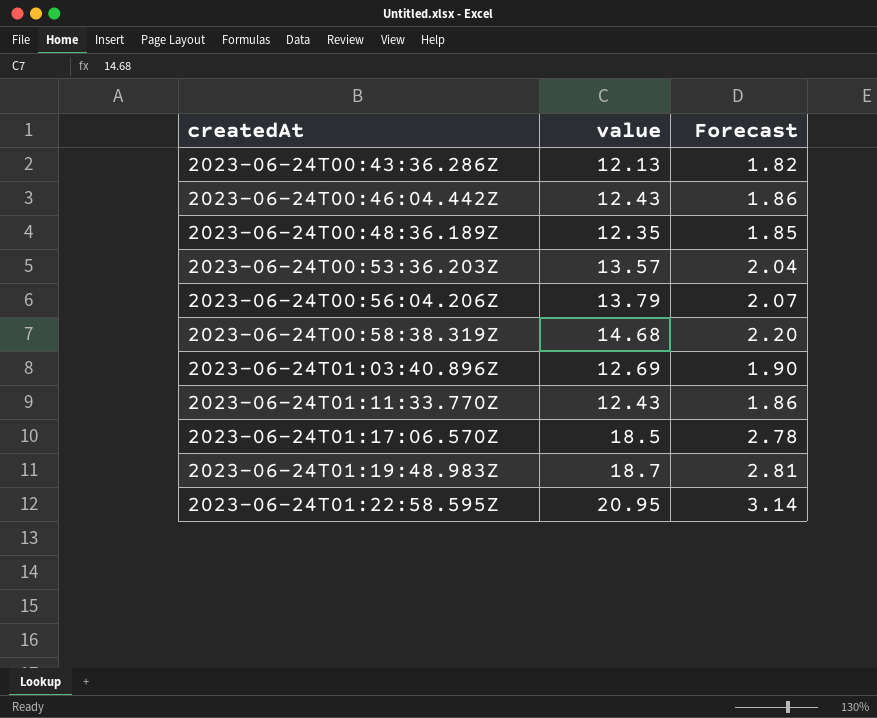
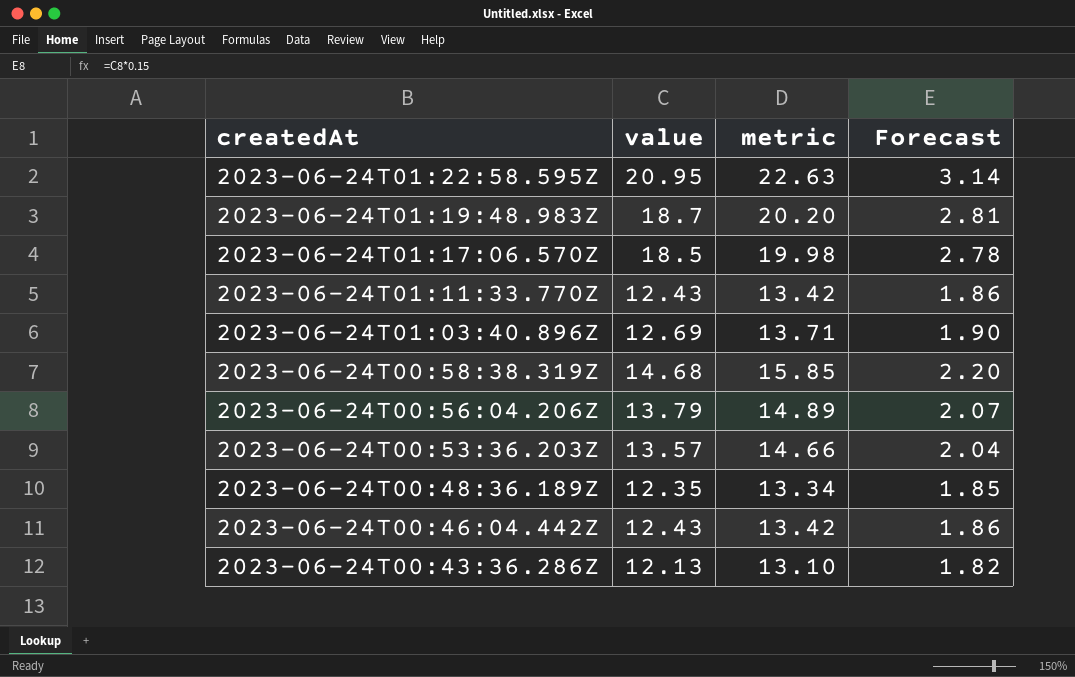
row order: createdAt ascending -> createdAt descending
column metric | formula: none -> [value] * 1.08

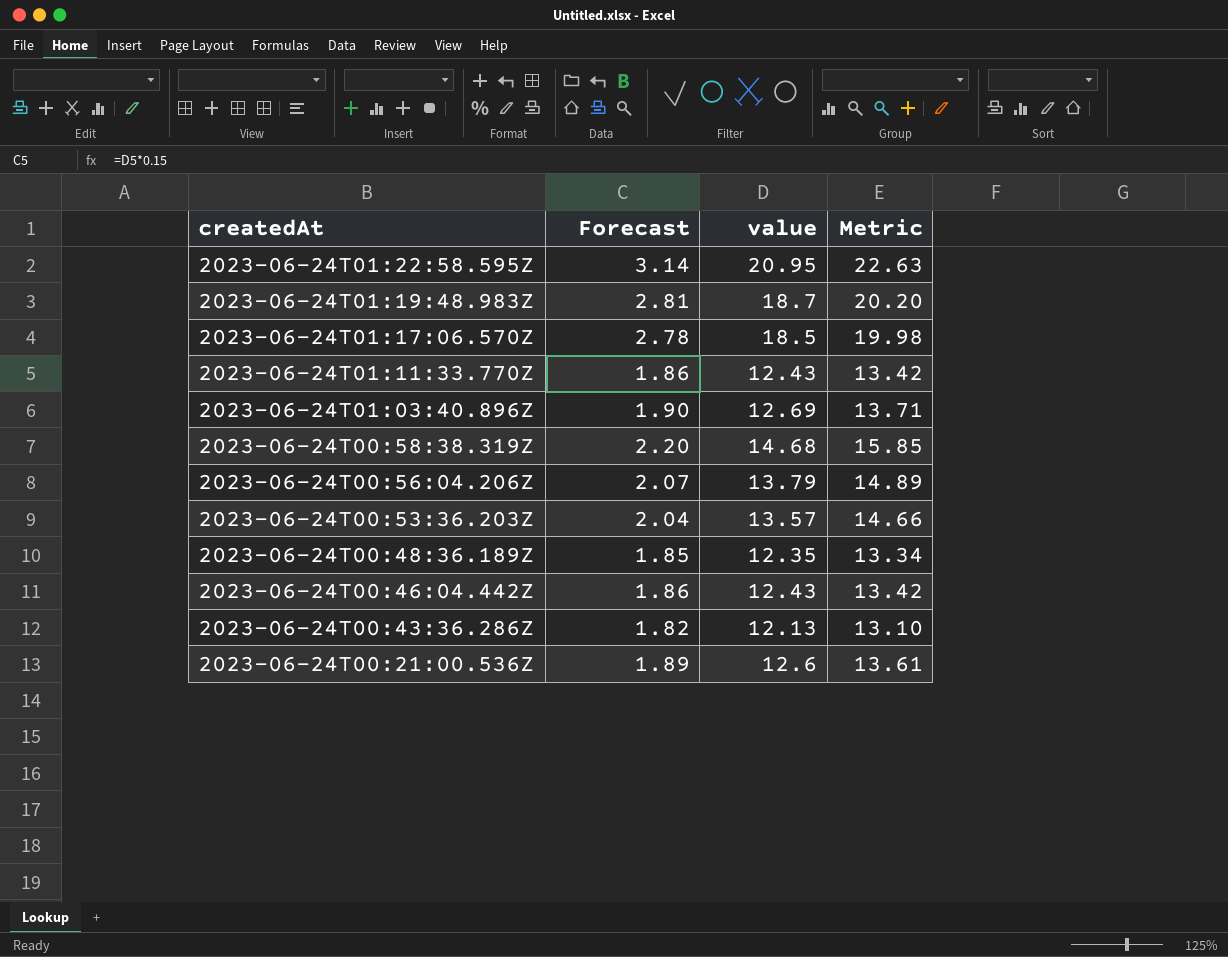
column Forecast | position: 4 -> 2
column name: metric -> Metric
row 2023-06-24T00:21:00.536Z: none -> 1.89 | 12.6 | 13.61

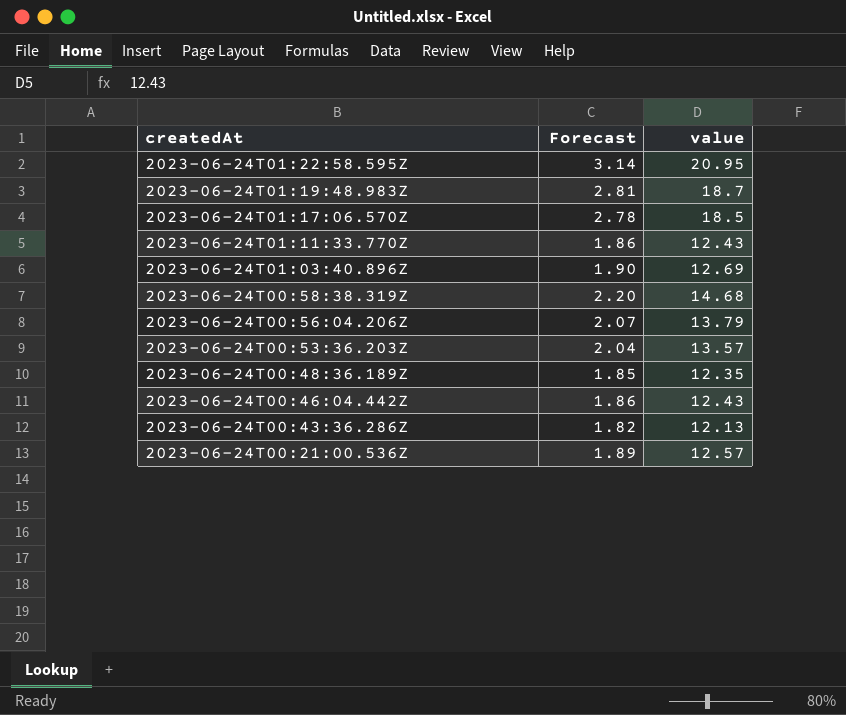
column Metric | formula: [value] * 1.08 -> none
2023-06-24T00:21:00.536Z | value: 12.6 -> 12.57

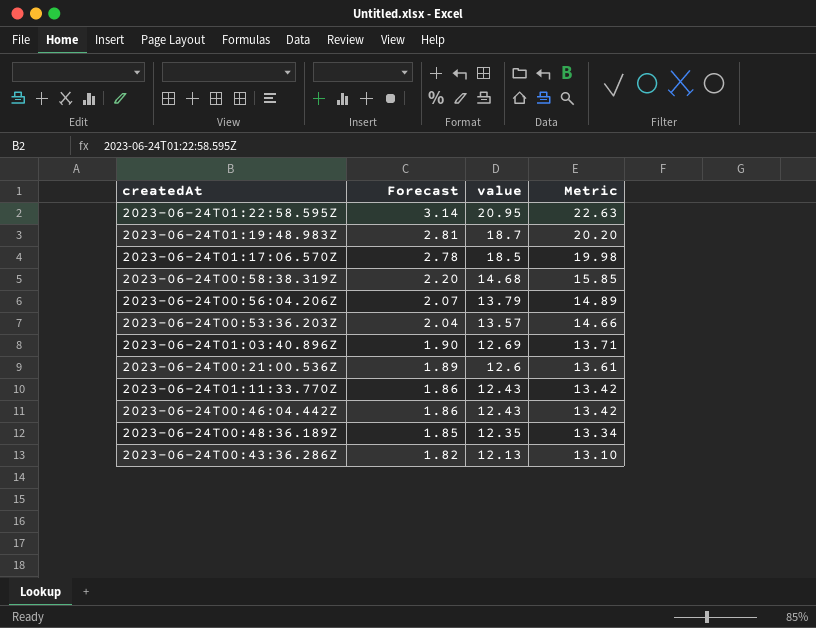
row order: createdAt descending -> Forecast descending
column Metric | formula: none -> [value] * 1.08
2023-06-24T00:21:00.536Z | value: 12.57 -> 12.6

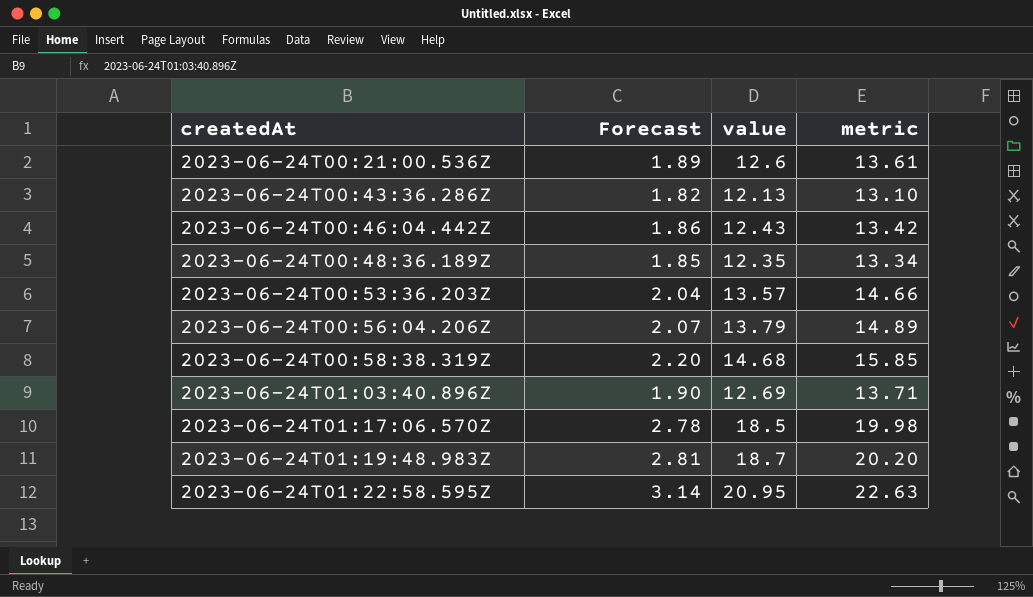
row order: Forecast descending -> createdAt ascending
column name: Metric -> metric
row 2023-06-24T01:11:33.770Z: 1.86 | 12.43 | 13.42 -> none

